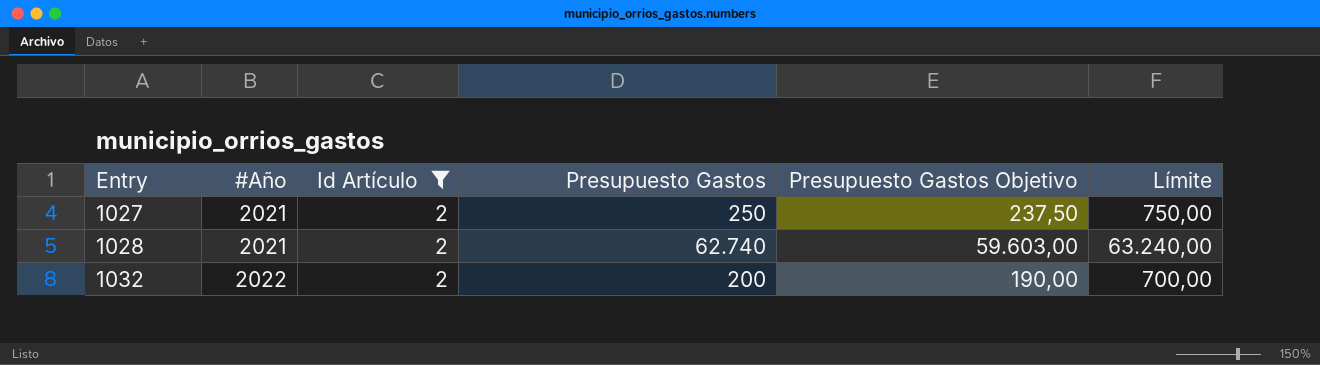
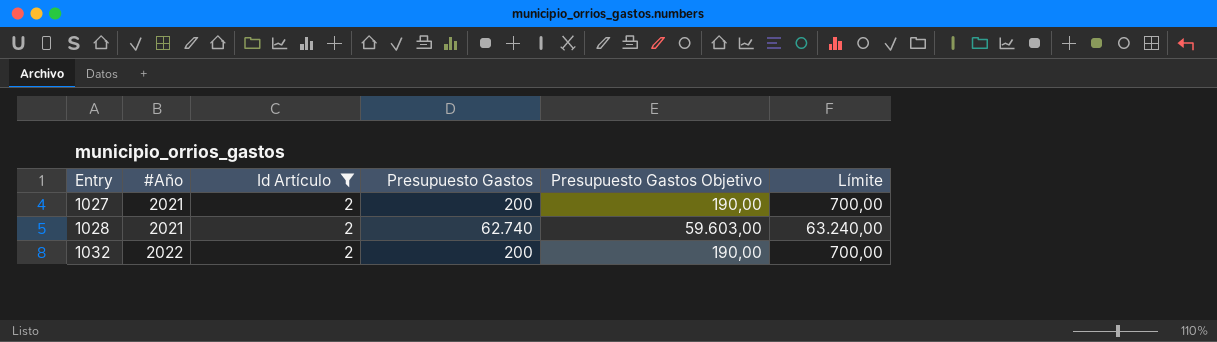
1027 | Presupuesto Gastos: 250 -> 200
1027 | Presupuesto Gastos Objetivo: 237,50 -> 190,00
1027 | Límite: 750,00 -> 700,00

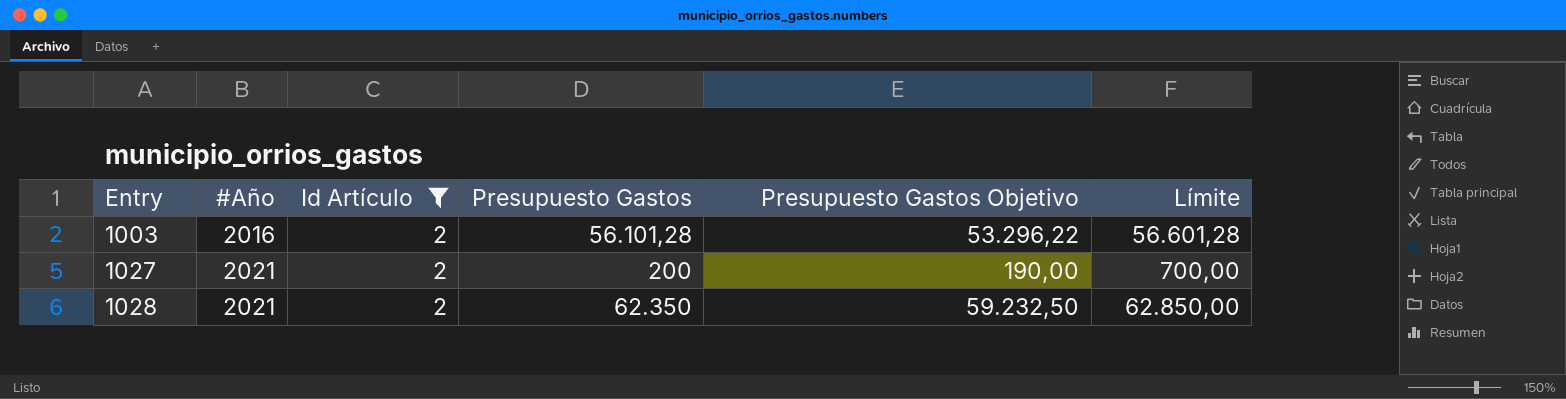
row 1032: 2022 | 2 | 200 | 190,00 | 700,00 -> none
row 1003: none -> 2016 | 2 | 56.101,28 | 53.296,22 | 56.601,28
1028 | Presupuesto Gastos: 62.740 -> 62.350
1028 | Presupuesto Gastos Objetivo: 59.603,00 -> 59.232,50
1028 | Límite: 63.240,00 -> 62.850,00

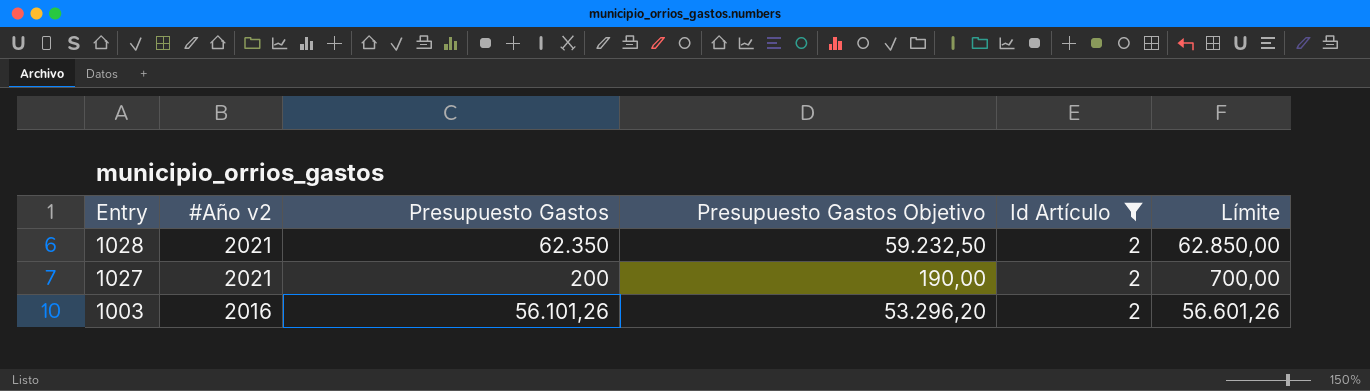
row order: Entry ascending -> Entry descending
column name: #Año -> #Año v2
column Id Artículo | position: 3 -> 5
1003 | Presupuesto Gastos: 56.101,28 -> 56.101,26
1003 | Presupuesto Gastos Objetivo: 53.296,22 -> 53.296,20
1003 | Límite: 56.601,28 -> 56.601,26

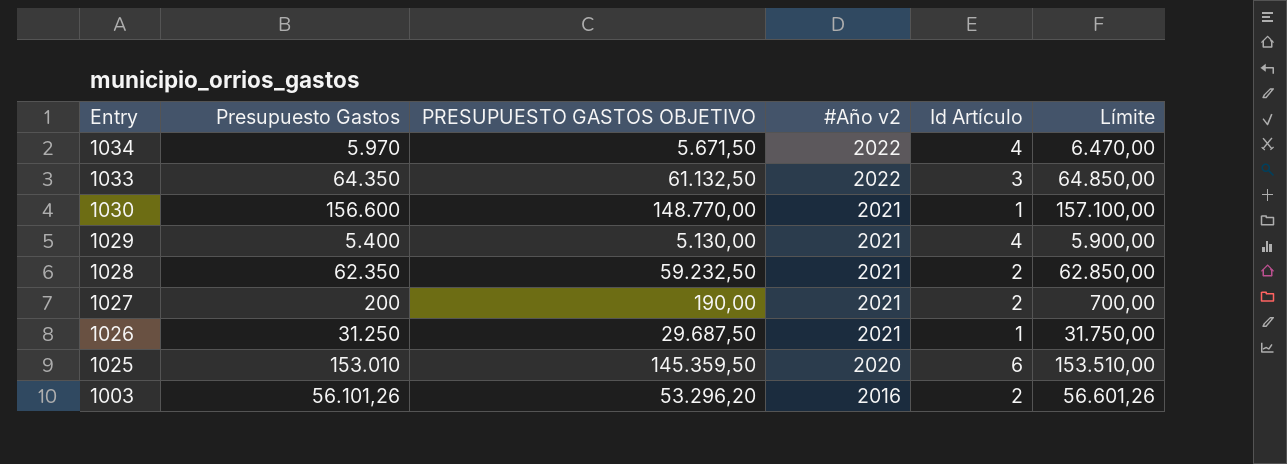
filter: Id Artículo = 2 -> none
column name: Presupuesto Gastos Objetivo -> PRESUPUESTO GASTOS OBJETIVO
column #Año v2 | position: 2 -> 4

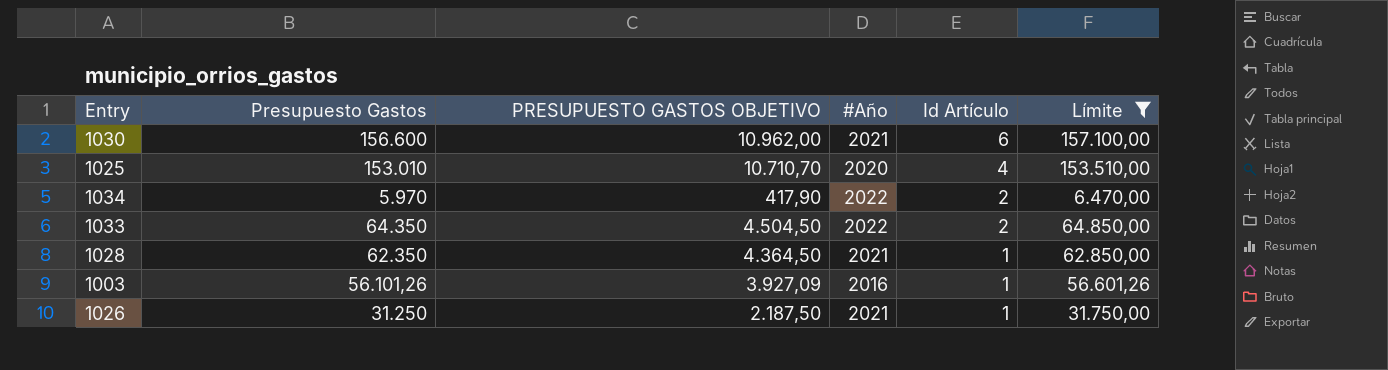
filter: none -> Límite >= 6.470,00
row order: Entry descending -> Id Artículo descending
column PRESUPUESTO GASTOS OBJETIVO | formula: [Presupuesto Gastos] * 0,95 -> [Presupuesto Gastos] * 0,07
column name: #Año v2 -> #Año
1030 | Id Artículo: 1 -> 6
1025 | Id Artículo: 6 -> 4
1034 | Id Artículo: 4 -> 2
1033 | Id Artículo: 3 -> 2
1028 | Id Artículo: 2 -> 1
1003 | Id Artículo: 2 -> 1

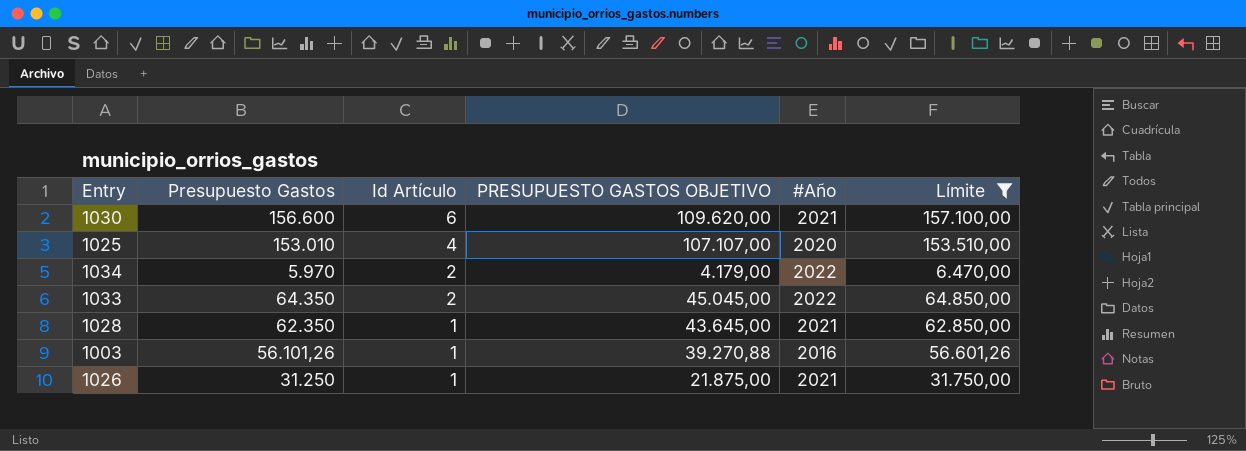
column Id Artículo | position: 5 -> 3
column PRESUPUESTO GASTOS OBJETIVO | formula: [Presupuesto Gastos] * 0,07 -> [Presupuesto Gastos] * 0,7

